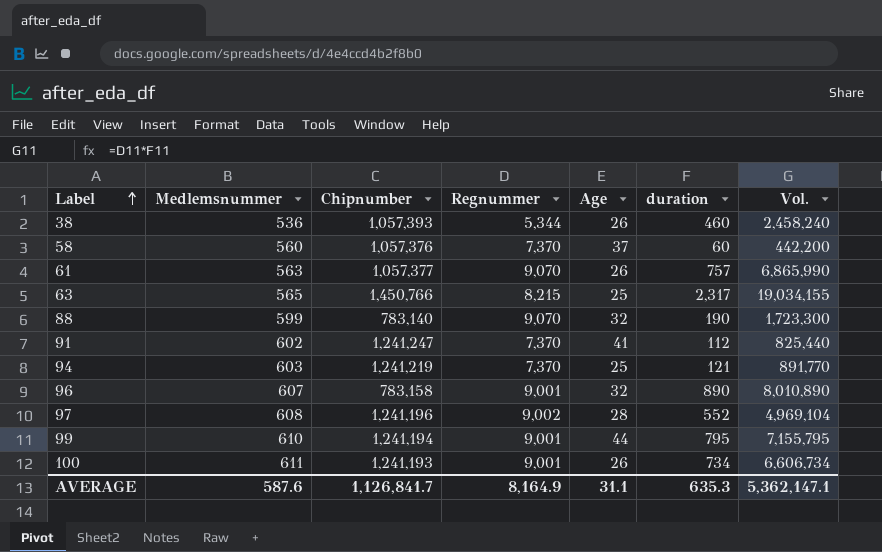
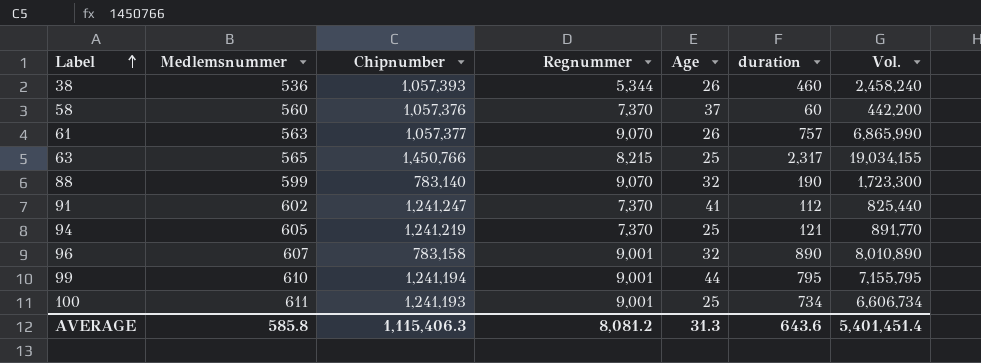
row 97: 608 | 1,241,196 | 9,002 | 28 | 552 | 4,969,104 -> none
94 | Medlemsnummer: 603 -> 605
100 | Age: 26 -> 25
AVERAGE | Medlemsnummer: 587.6 -> 585.8
AVERAGE | Chipnumber: 1,126,841.7 -> 1,115,406.3
AVERAGE | Regnummer: 8,164.9 -> 8,081.2
AVERAGE | Age: 31.1 -> 31.3
AVERAGE | duration: 635.3 -> 643.6
AVERAGE | Vol.: 5,362,147.1 -> 5,401,451.4

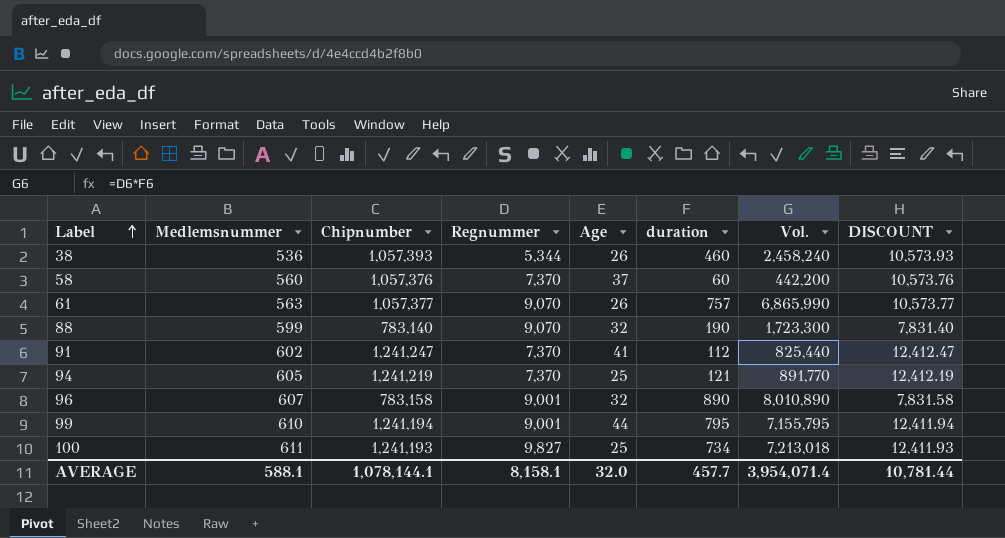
column DISCOUNT | formula: none -> [Chipnumber] * 0.01
row 63: 565 | 1,450,766 | 8,215 | 25 | 2,317 | 19,034,155 -> none
100 | Regnummer: 9,001 -> 9,827
100 | Vol.: 6,606,734 -> 7,213,018
AVERAGE | Medlemsnummer: 585.8 -> 588.1
AVERAGE | Chipnumber: 1,115,406.3 -> 1,078,144.1
AVERAGE | Regnummer: 8,081.2 -> 8,158.1
AVERAGE | Age: 31.3 -> 32.0
AVERAGE | duration: 643.6 -> 457.7
AVERAGE | Vol.: 5,401,451.4 -> 3,954,071.4

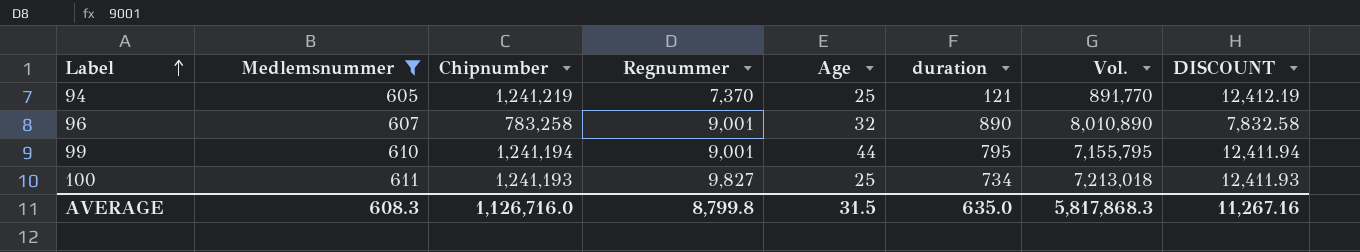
filter: none -> Medlemsnummer >= 605
96 | Chipnumber: 783,158 -> 783,258
96 | DISCOUNT: 7,831.58 -> 7,832.58
AVERAGE | Medlemsnummer: 588.1 -> 608.3
AVERAGE | Chipnumber: 1,078,144.1 -> 1,126,716.0
AVERAGE | Regnummer: 8,158.1 -> 8,799.8
AVERAGE | Age: 32.0 -> 31.5
AVERAGE | duration: 457.7 -> 635.0
AVERAGE | Vol.: 3,954,071.4 -> 5,817,868.3
AVERAGE | DISCOUNT: 10,781.44 -> 11,267.16

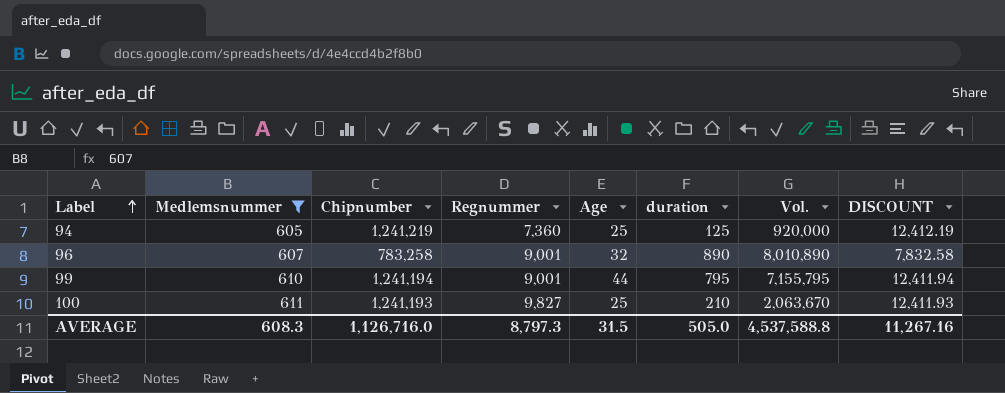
94 | Regnummer: 7,370 -> 7,360
94 | duration: 121 -> 125
94 | Vol.: 891,770 -> 920,000
100 | duration: 734 -> 210
100 | Vol.: 7,213,018 -> 2,063,670
AVERAGE | Regnummer: 8,799.8 -> 8,797.3
AVERAGE | duration: 635.0 -> 505.0
AVERAGE | Vol.: 5,817,868.3 -> 4,537,588.8

